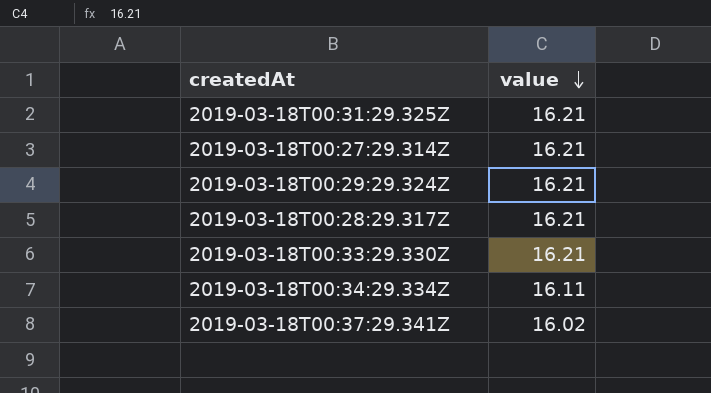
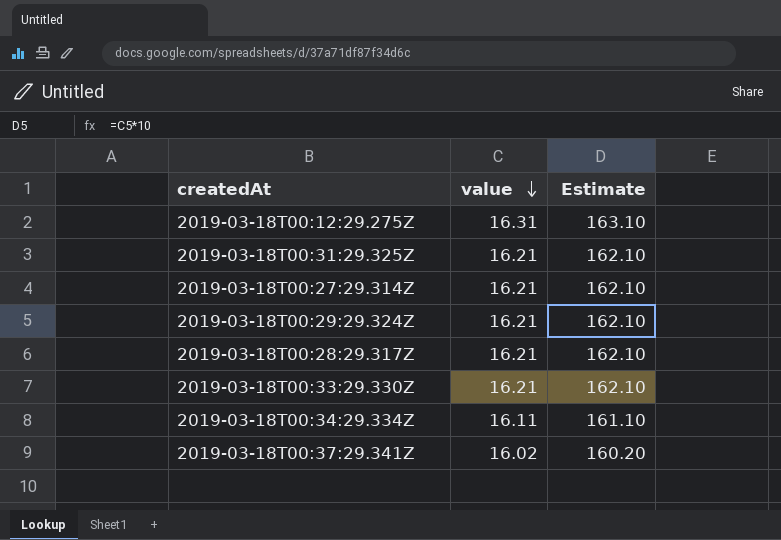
column Estimate | formula: none -> [value] * 10
row 2019-03-18T00:12:29.275Z: none -> 16.31 | 163.10

